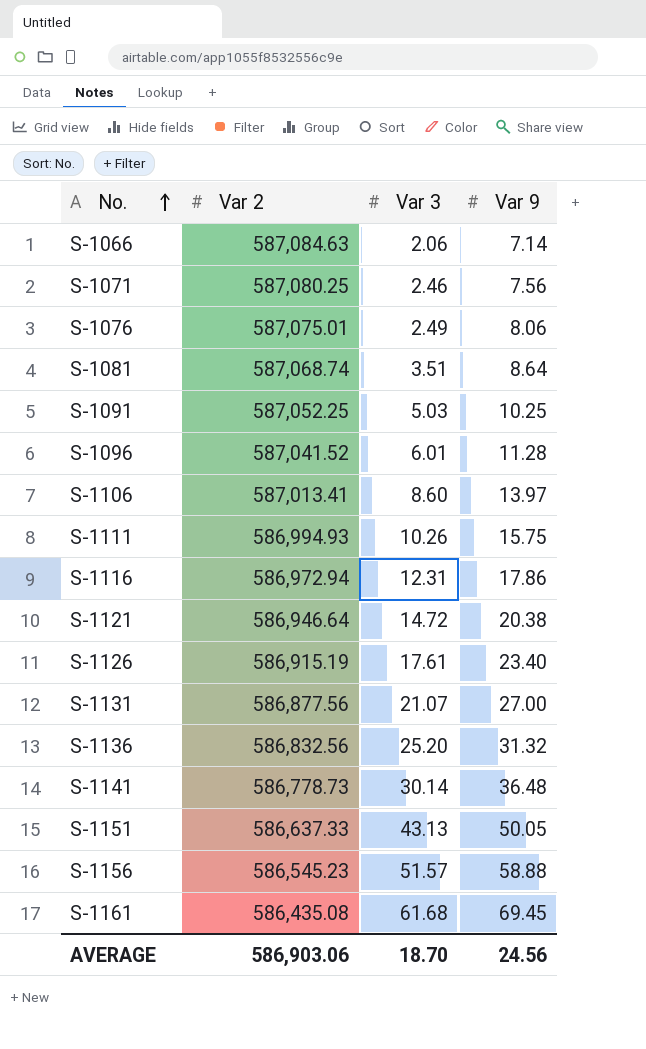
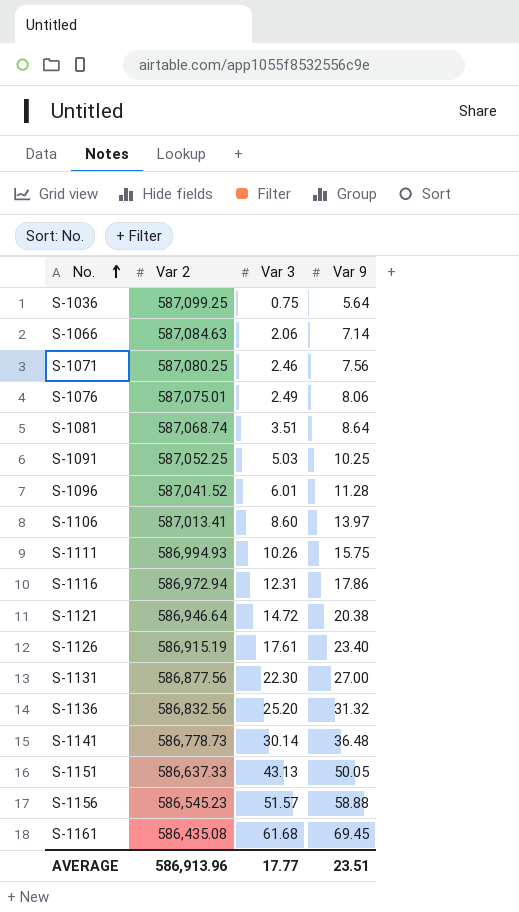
row S-1036: none -> 587,099.25 | 0.75 | 5.64
S-1131 | Var 3: 21.07 -> 22.30
AVERAGE | Var 2: 586,903.06 -> 586,913.96
AVERAGE | Var 3: 18.70 -> 17.77
AVERAGE | Var 9: 24.56 -> 23.51

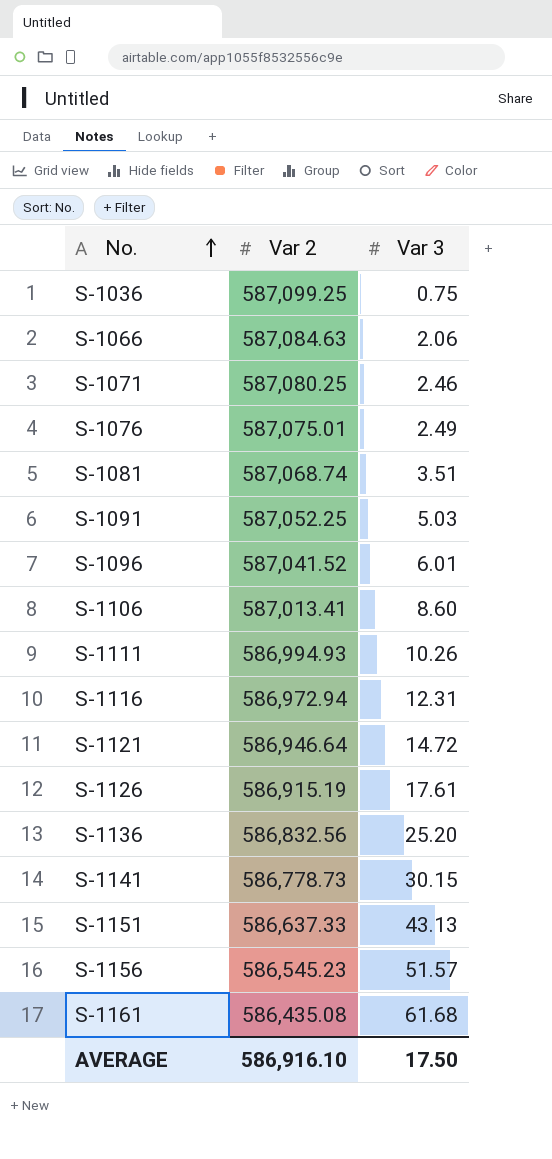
column Var 9 | position: 4 -> none
row S-1131: 586,877.56 | 22.30 | 27.00 -> none
S-1141 | Var 3: 30.14 -> 30.15
AVERAGE | Var 2: 586,913.96 -> 586,916.10
AVERAGE | Var 3: 17.77 -> 17.50

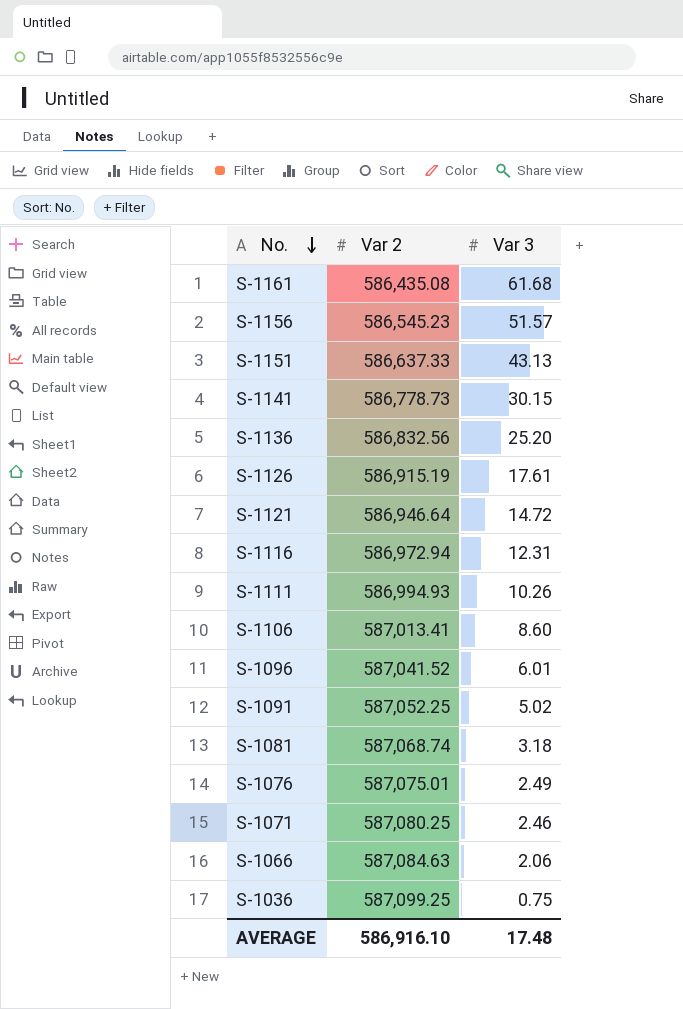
row order: No. ascending -> No. descending
S-1091 | Var 3: 5.03 -> 5.02
S-1081 | Var 3: 3.51 -> 3.18
AVERAGE | Var 3: 17.50 -> 17.48

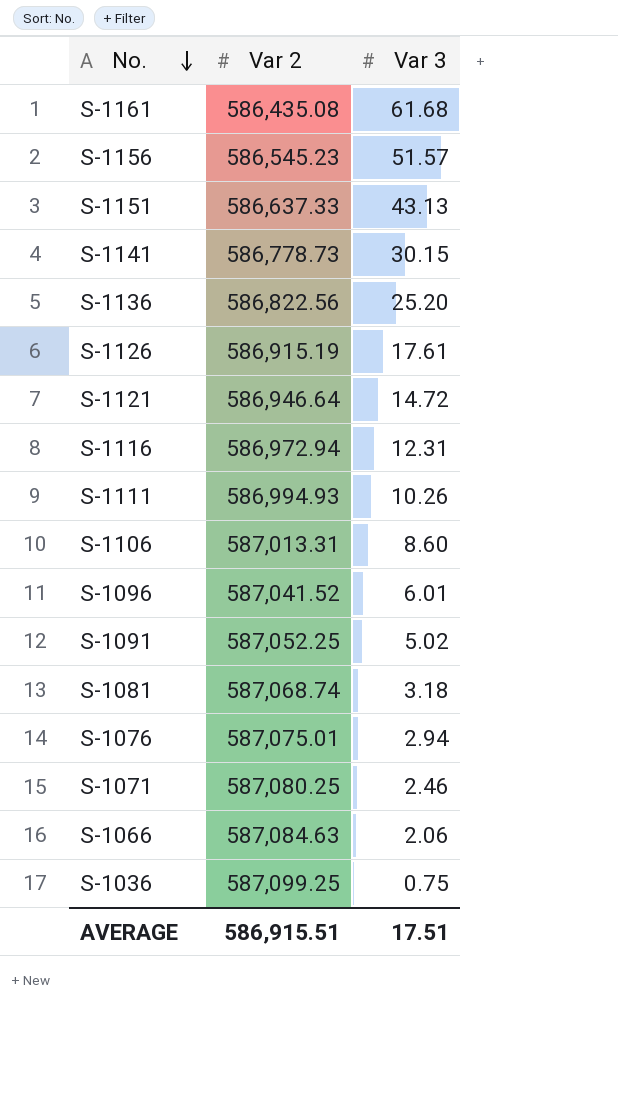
S-1136 | Var 2: 586,832.56 -> 586,822.56
S-1106 | Var 2: 587,013.41 -> 587,013.31
S-1076 | Var 3: 2.49 -> 2.94
AVERAGE | Var 2: 586,916.10 -> 586,915.51
AVERAGE | Var 3: 17.48 -> 17.51

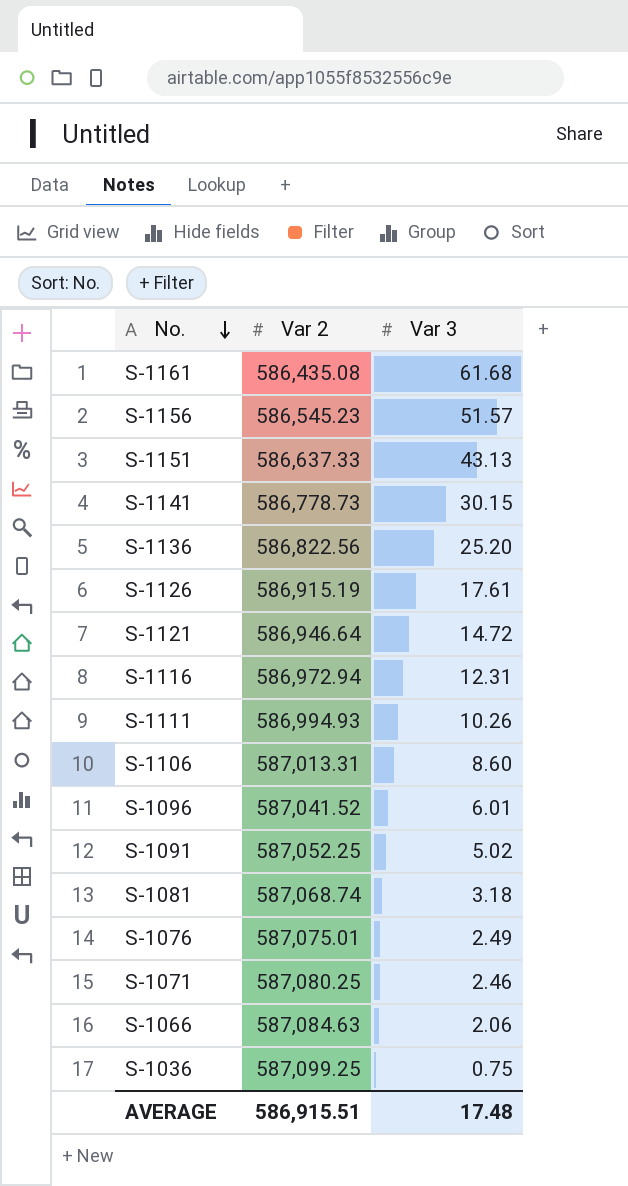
S-1076 | Var 3: 2.94 -> 2.49
AVERAGE | Var 3: 17.51 -> 17.48

